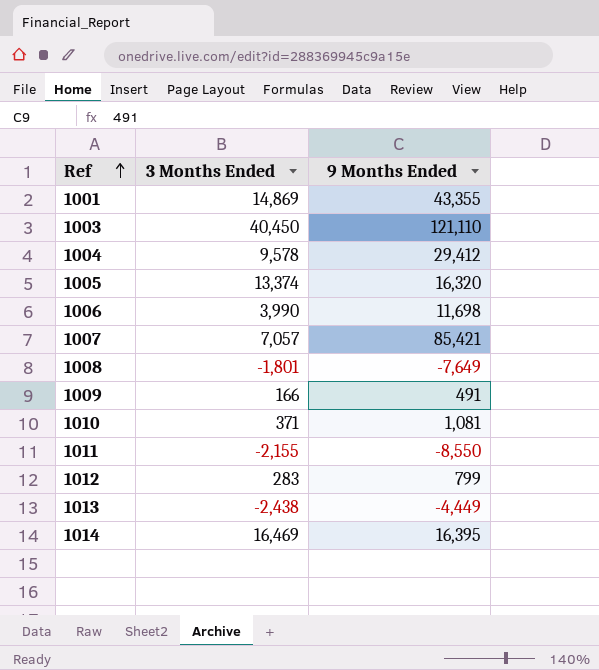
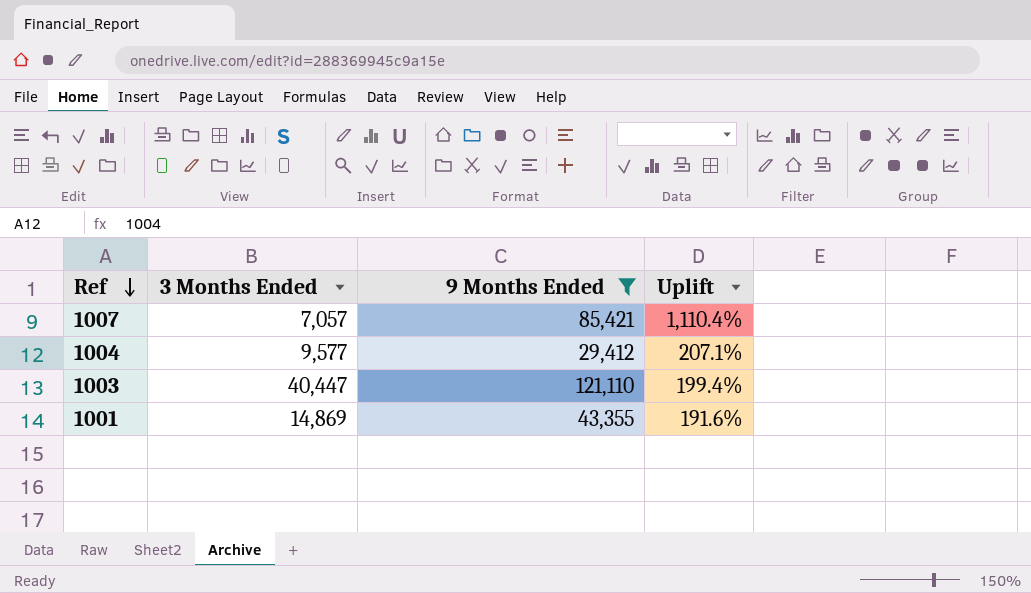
filter: none -> 9 Months Ended >= 29,412
row order: Ref ascending -> Ref descending
column Uplift | formula: none -> ([9 Months Ended] - [3 Months Ended]) / [3 Months Ended]
1004 | 3 Months Ended: 9,578 -> 9,577
1003 | 3 Months Ended: 40,450 -> 40,447

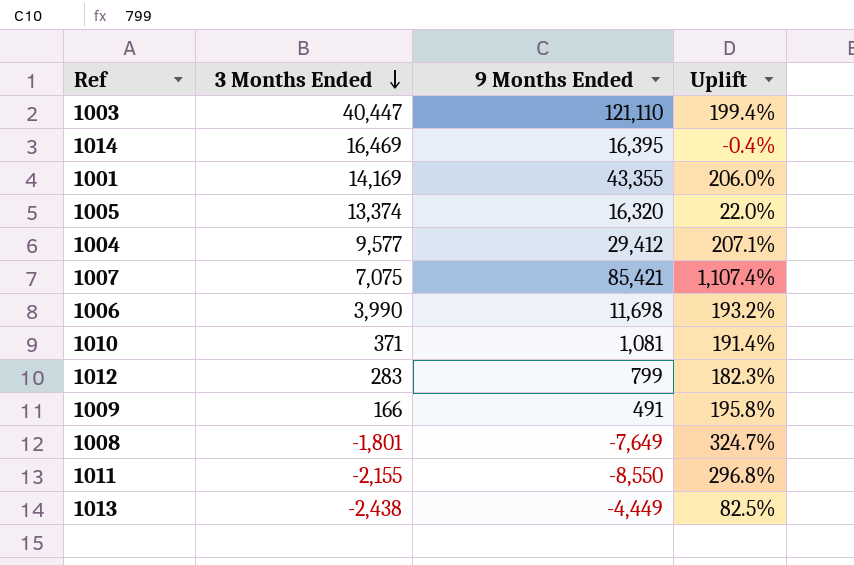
filter: 9 Months Ended >= 29,412 -> none
row order: Ref descending -> 3 Months Ended descending
1001 | 3 Months Ended: 14,869 -> 14,169
1001 | Uplift: 191.6% -> 206.0%
1007 | 3 Months Ended: 7,057 -> 7,075
1007 | Uplift: 1,110.4% -> 1,107.4%

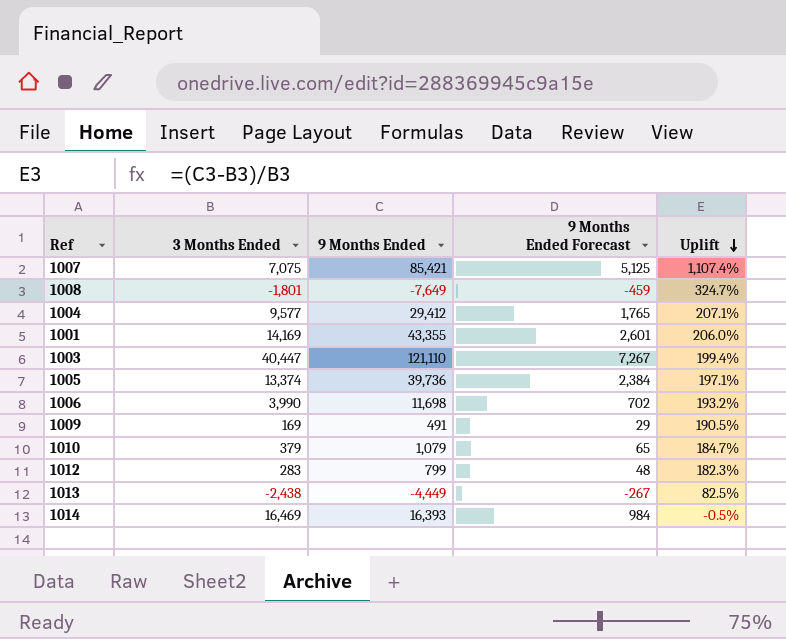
row order: 3 Months Ended descending -> Uplift descending
column 9 Months Ended Forecast | formula: none -> [9 Months Ended] * 0.06
row 1011: -2,155 | -8,550 | 296.8% -> none
1005 | 9 Months Ended: 16,320 -> 39,736
1005 | Uplift: 22.0% -> 197.1%
1009 | 3 Months Ended: 166 -> 169
1009 | Uplift: 195.8% -> 190.5%
1010 | 3 Months Ended: 371 -> 379
1010 | 9 Months Ended: 1,081 -> 1,079
1010 | Uplift: 191.4% -> 184.7%
1014 | 9 Months Ended: 16,395 -> 16,393
1014 | Uplift: -0.4% -> -0.5%

